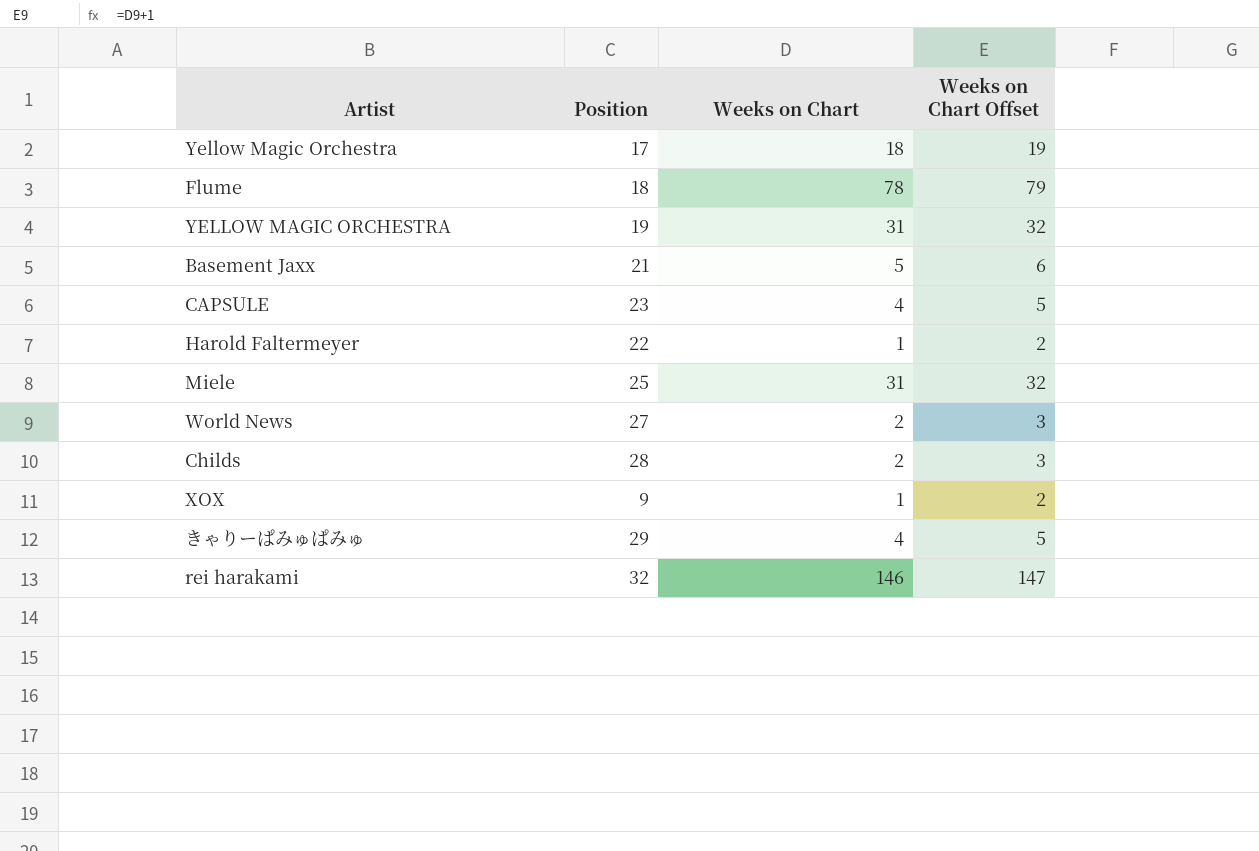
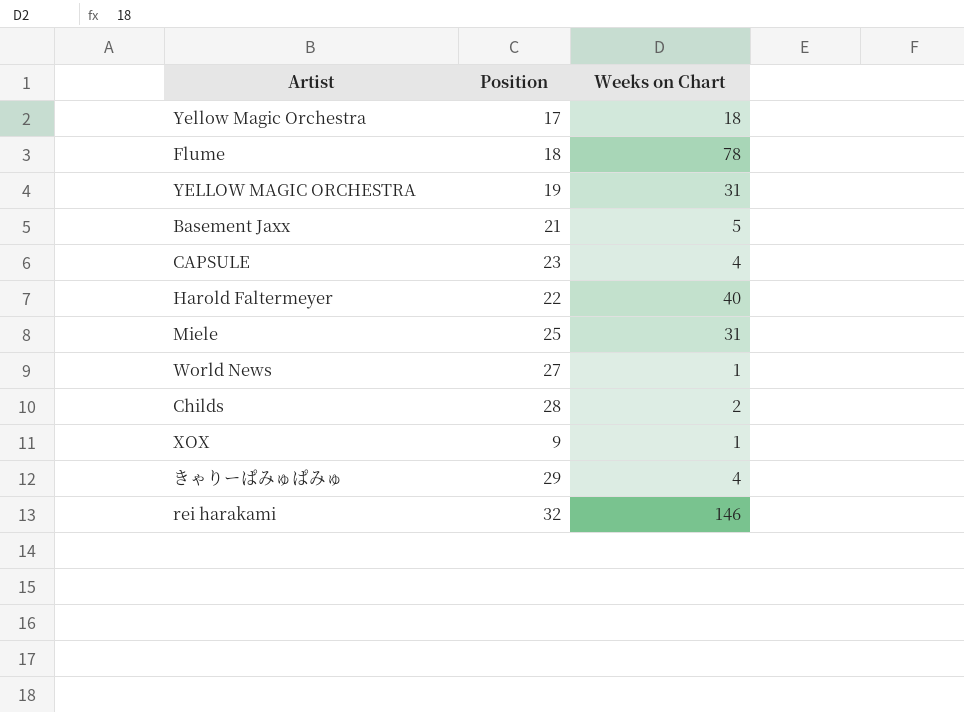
column Weeks on Chart Offset | formula: [Weeks on Chart] + 1 -> none
Harold Faltermeyer | Weeks on Chart: 1 -> 40
World News | Weeks on Chart: 2 -> 1

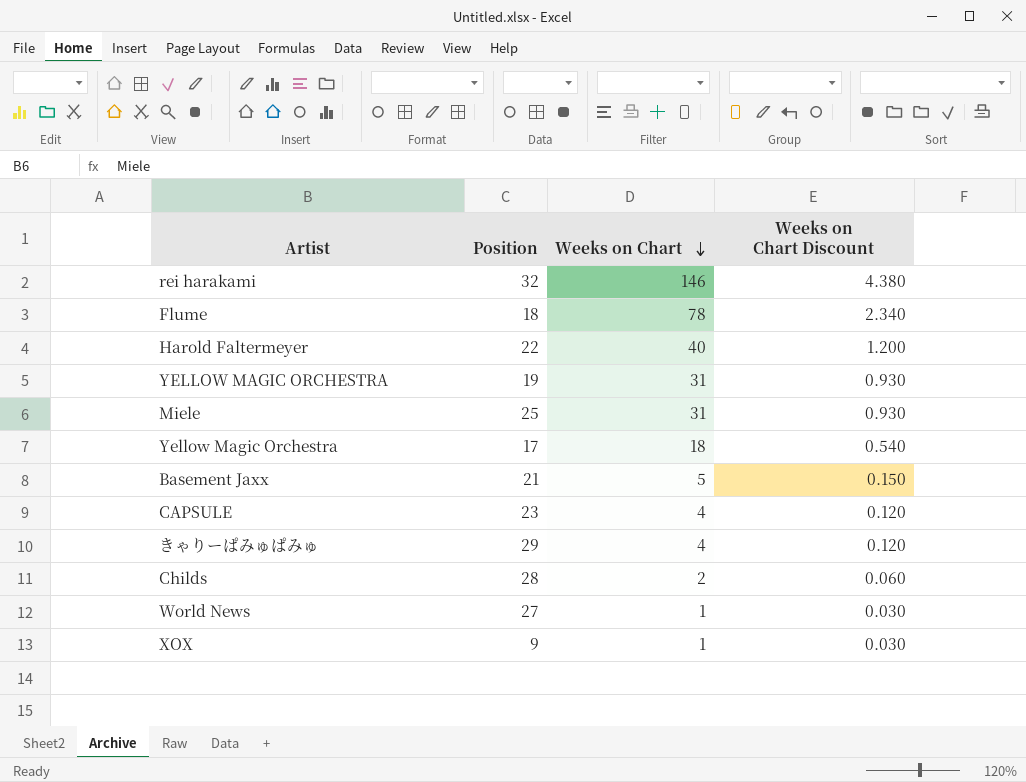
row order: none -> Weeks on Chart descending
column Weeks on Chart Discount | formula: none -> [Weeks on Chart] * 0.03

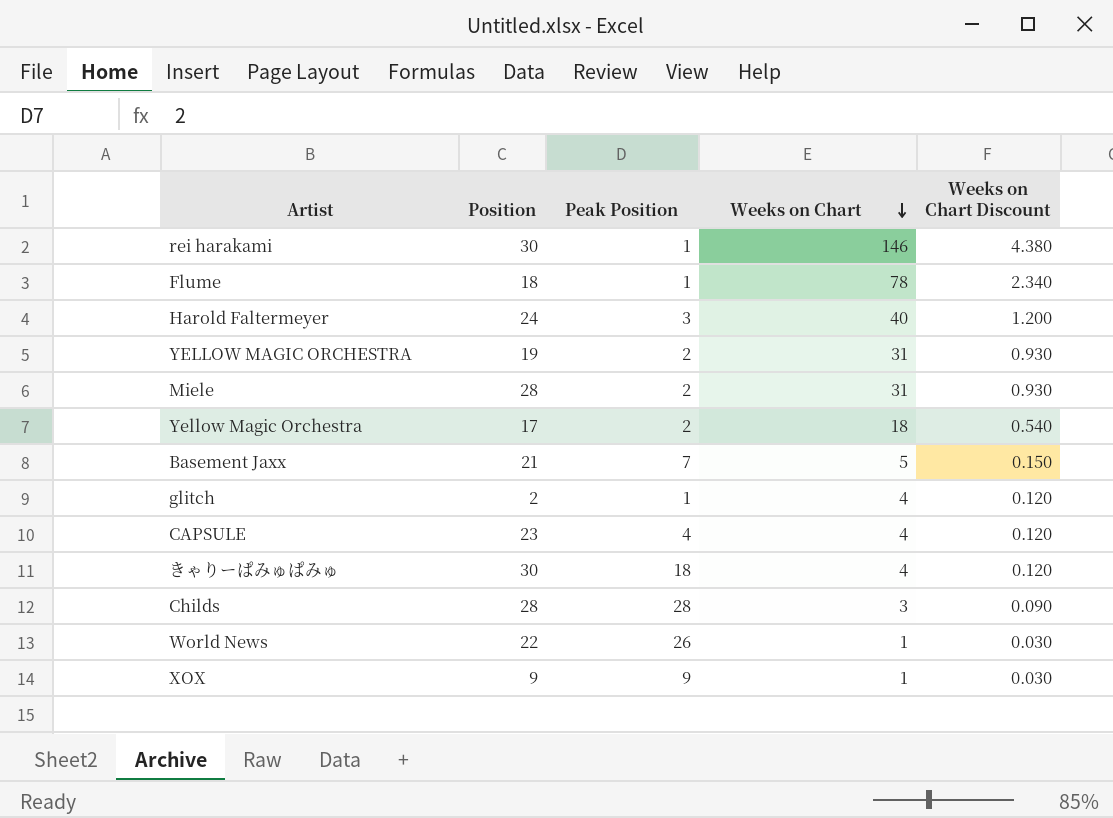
column Peak Position | position: none -> 3
rei harakami | Position: 32 -> 30
Harold Faltermeyer | Position: 22 -> 24
Miele | Position: 25 -> 28
row glitch: none -> 2 | 1 | 4 | 0.120
きゃりーぱみゅぱみゅ | Position: 29 -> 30
Childs | Weeks on Chart: 2 -> 3
Childs | Weeks on Chart Discount: 0.060 -> 0.090
World News | Position: 27 -> 22

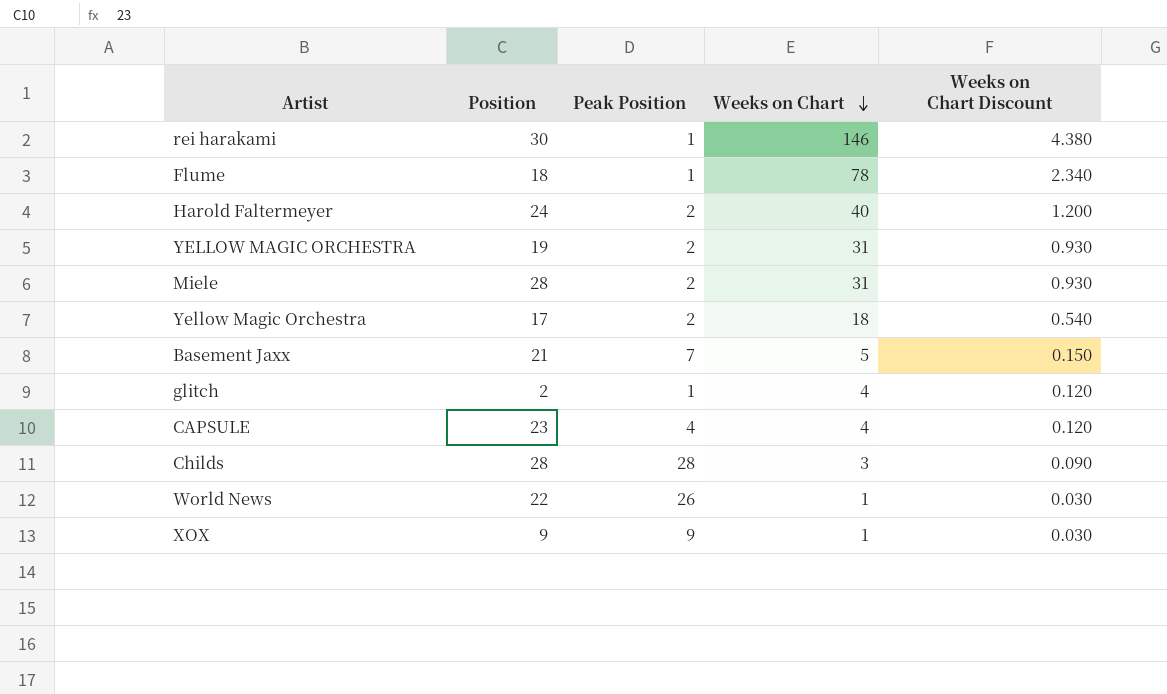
row きゃりーぱみゅぱみゅ: 30 | 18 | 4 | 0.120 -> none
Harold Faltermeyer | Peak Position: 3 -> 2

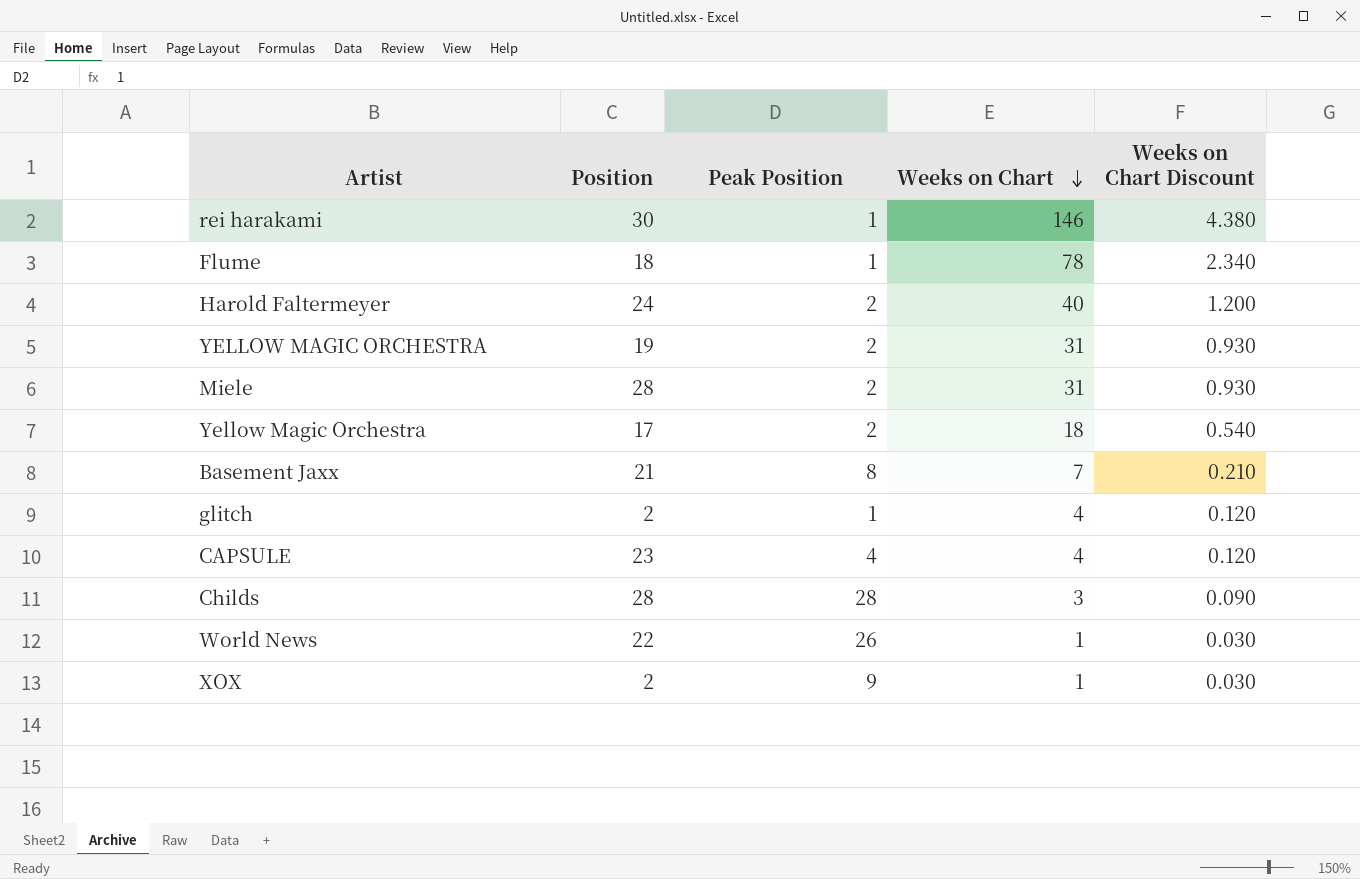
Basement Jaxx | Peak Position: 7 -> 8
Basement Jaxx | Weeks on Chart: 5 -> 7
Basement Jaxx | Weeks on Chart Discount: 0.150 -> 0.210
XOX | Position: 9 -> 2

